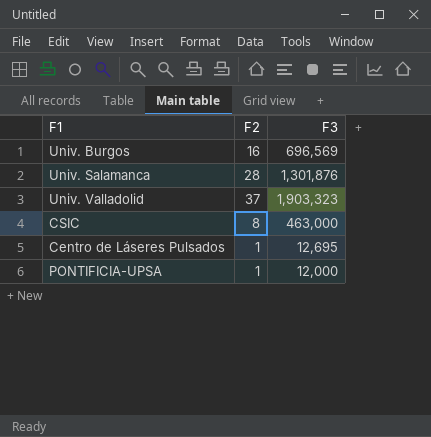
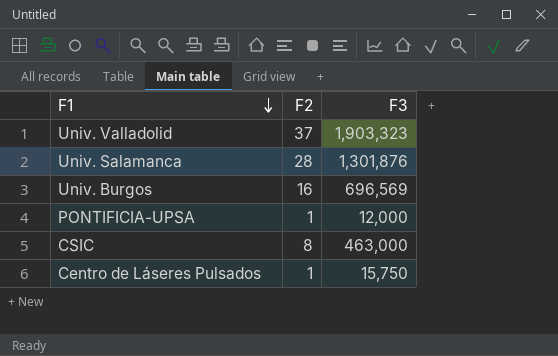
row order: none -> F1 descending
Centro de Láseres Pulsados | F3: 12,695 -> 15,750

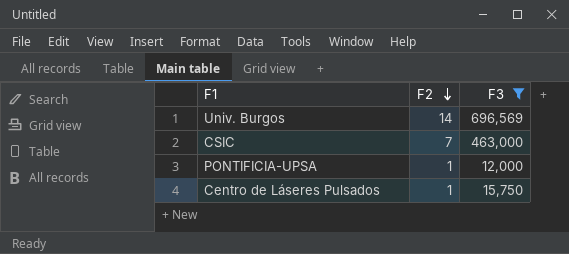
filter: none -> F3 <= 696,569
row order: F1 descending -> F2 descending
Univ. Burgos | F2: 16 -> 14
CSIC | F2: 8 -> 7

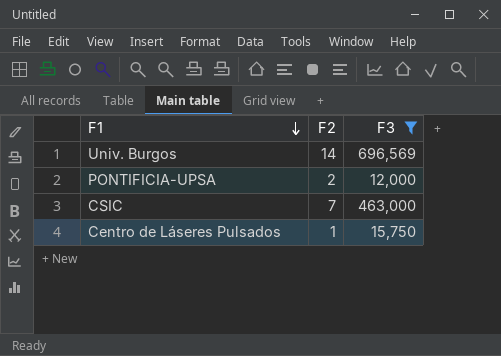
row order: F2 descending -> F1 descending
PONTIFICIA-UPSA | F2: 1 -> 2

